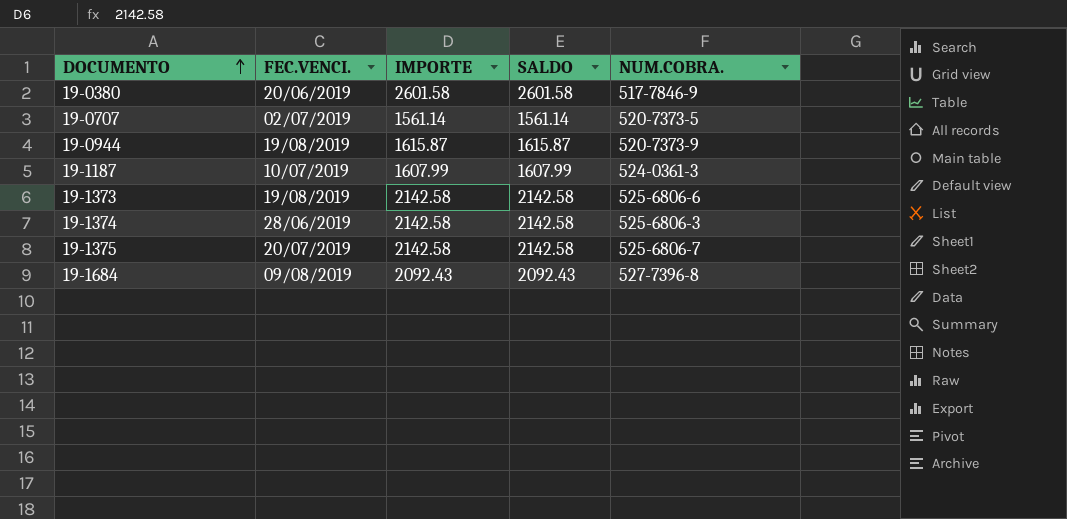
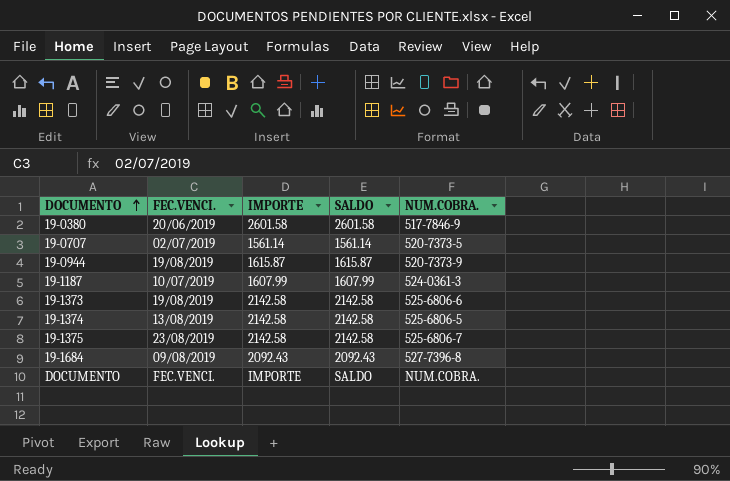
19-1374 | FEC.VENCI.: 28/06/2019 -> 13/08/2019
19-1374 | NUM.COBRA.: 525-6806-3 -> 525-6806-5
19-1375 | FEC.VENCI.: 20/07/2019 -> 23/08/2019
row DOCUMENTO: none -> FEC.VENCI. | IMPORTE | SALDO | NUM.COBRA.

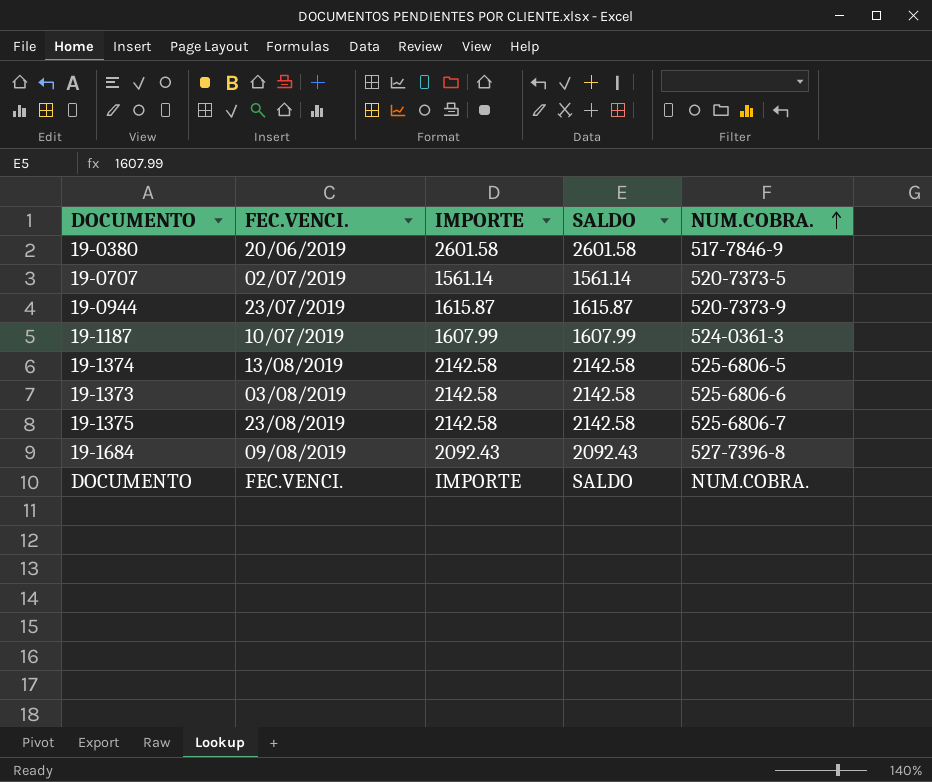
row order: DOCUMENTO ascending -> NUM.COBRA. ascending
19-0944 | FEC.VENCI.: 19/08/2019 -> 23/07/2019
19-1373 | FEC.VENCI.: 19/08/2019 -> 03/08/2019

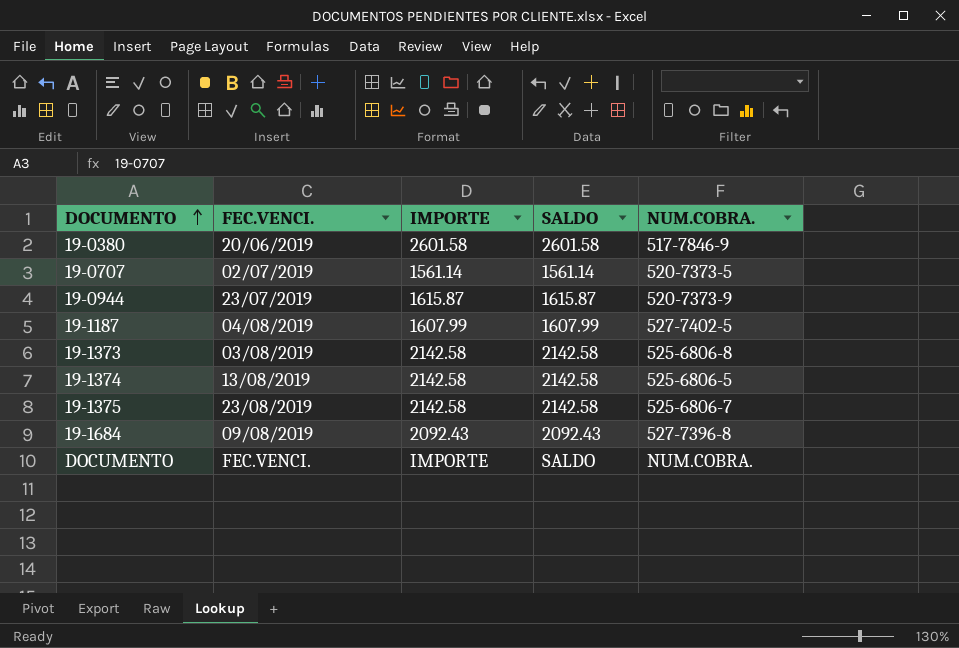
row order: NUM.COBRA. ascending -> DOCUMENTO ascending
19-1187 | FEC.VENCI.: 10/07/2019 -> 04/08/2019
19-1187 | NUM.COBRA.: 524-0361-3 -> 527-7402-5
19-1373 | NUM.COBRA.: 525-6806-6 -> 525-6806-8

